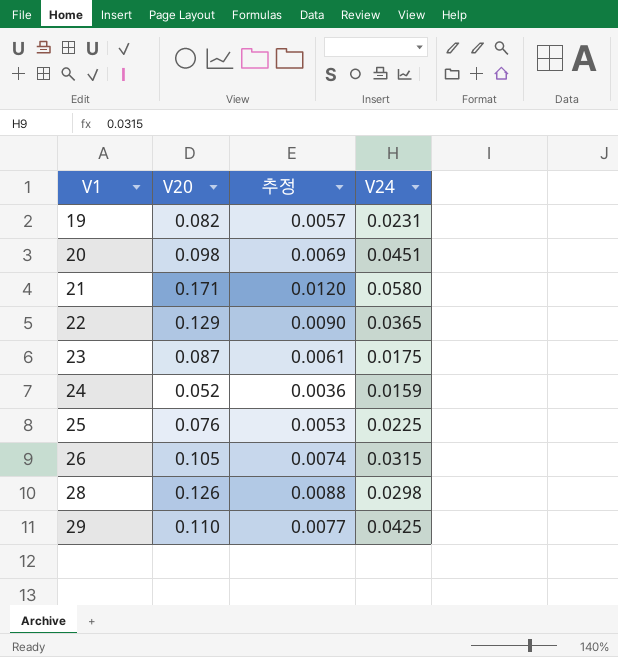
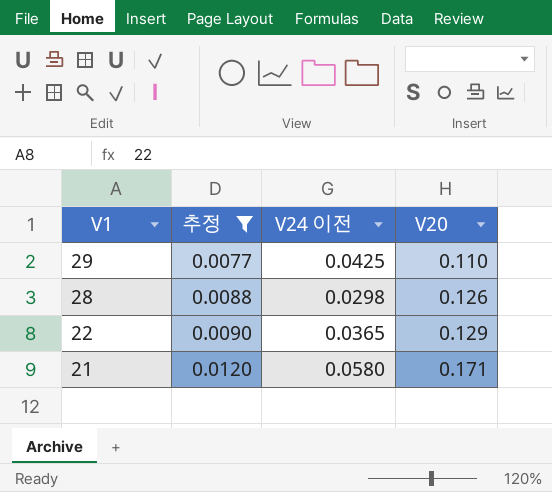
filter: none -> 추정 >= 0.0077
row order: V1 ascending -> V1 descending
column name: V24 -> V24 이전
column V20 | position: 2 -> 4

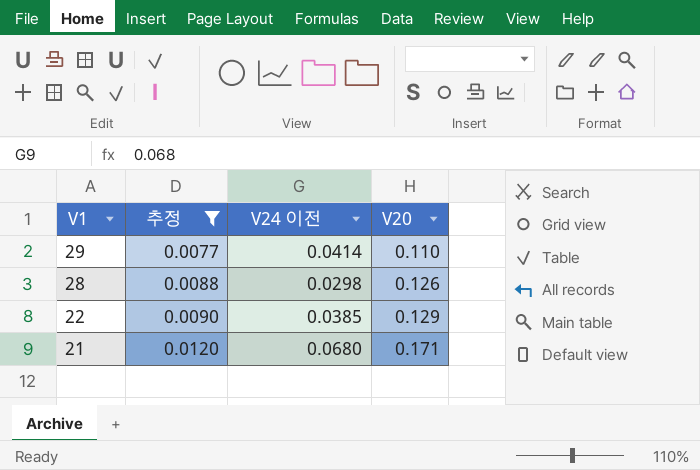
29 | V24 이전: 0.0425 -> 0.0414
22 | V24 이전: 0.0365 -> 0.0385
21 | V24 이전: 0.0580 -> 0.0680

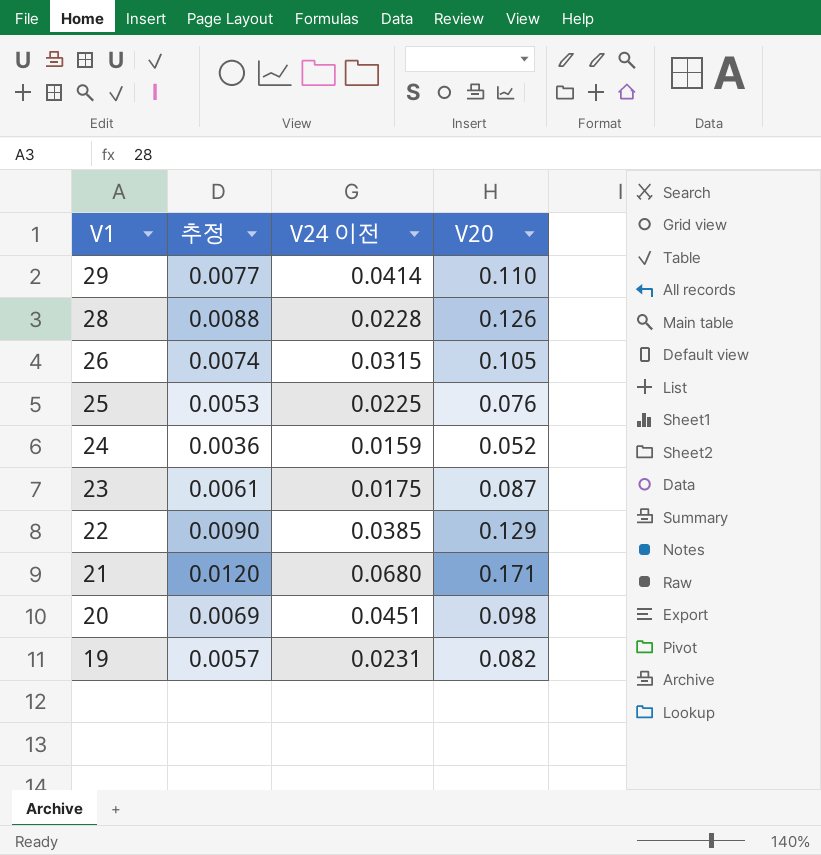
filter: 추정 >= 0.0077 -> none
28 | V24 이전: 0.0298 -> 0.0228

